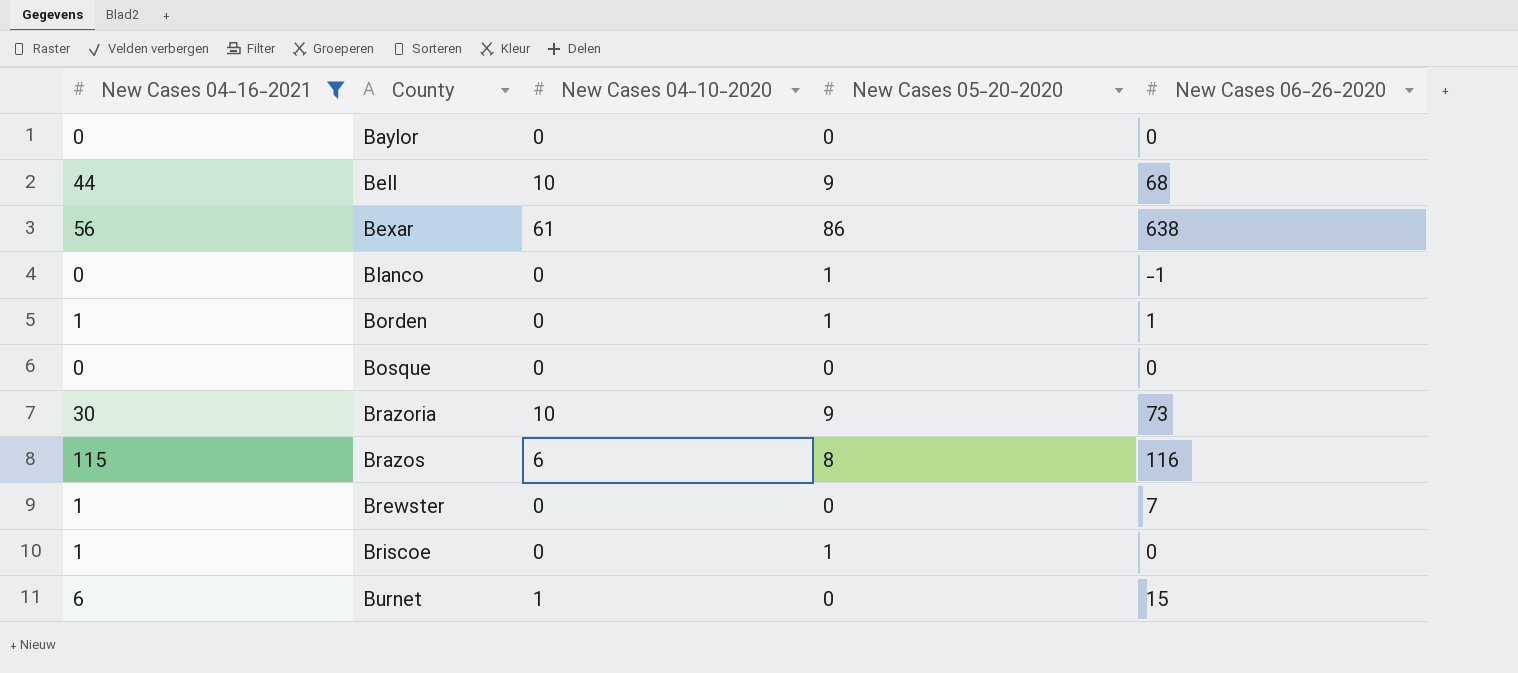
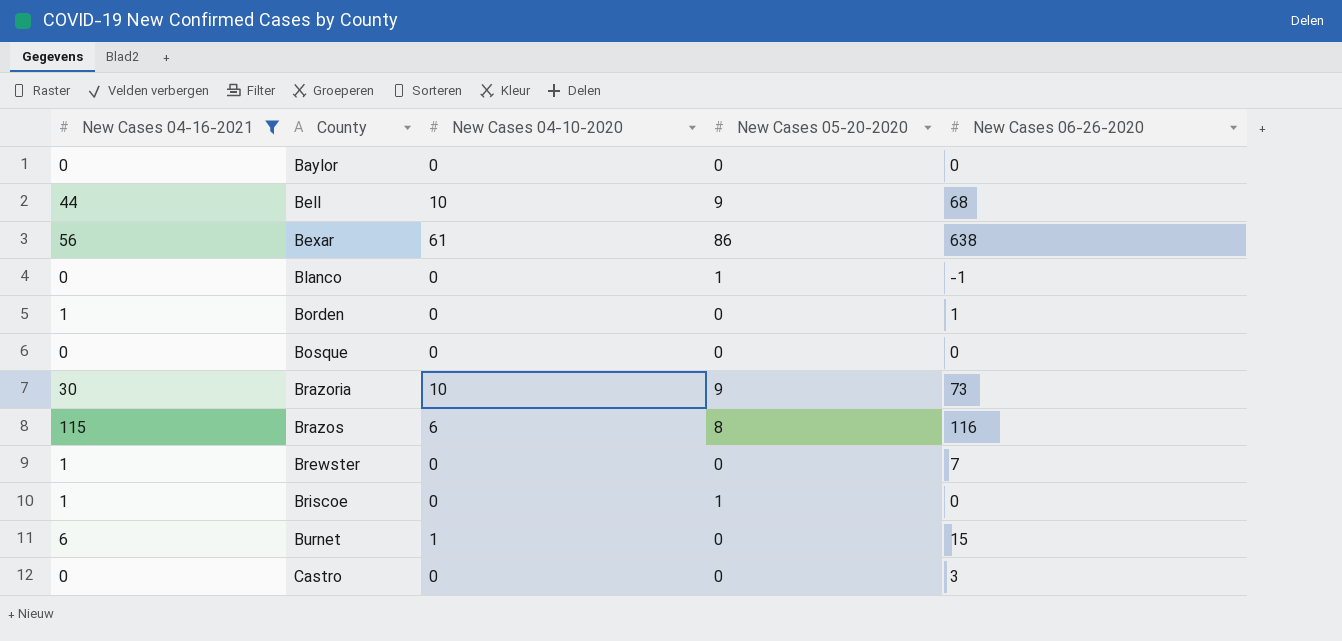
Borden | New Cases 05-20-2020: 1 -> 0
row Castro: none -> 0 | 0 | 0 | 3

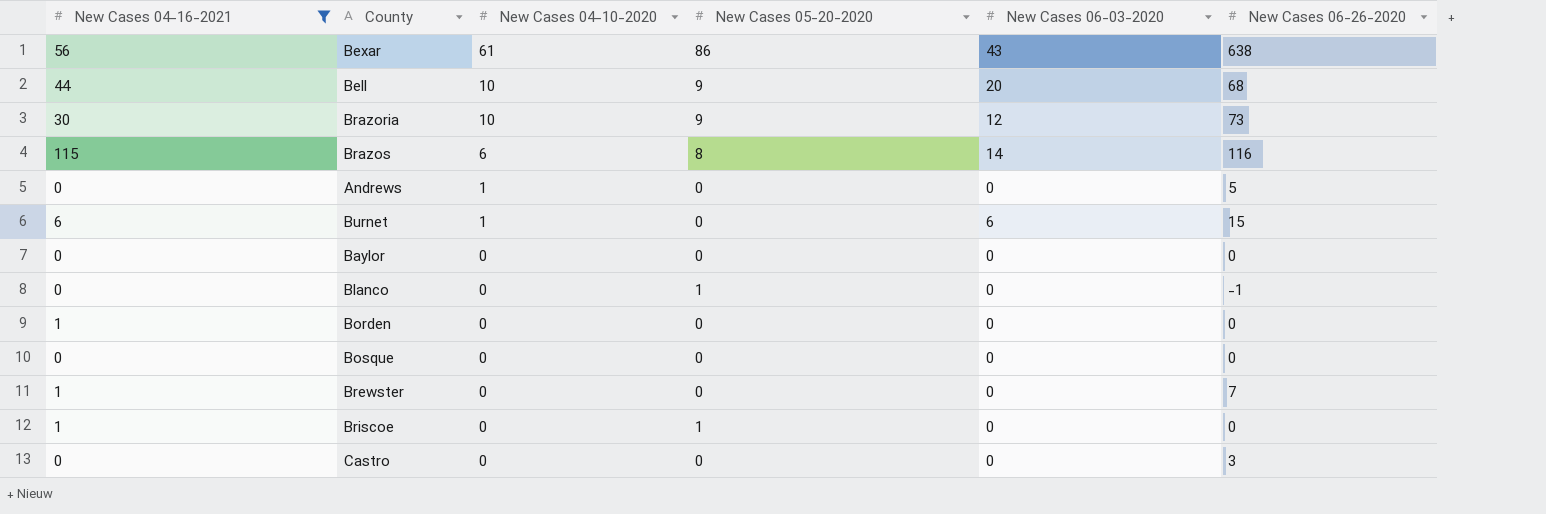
row order: County ascending -> New Cases 04-10-2020 descending
column New Cases 06-03-2020 | position: none -> 5
row Andrews: none -> 0 | 1 | 0 | 0 | 5
Borden | New Cases 06-26-2020: 1 -> 0

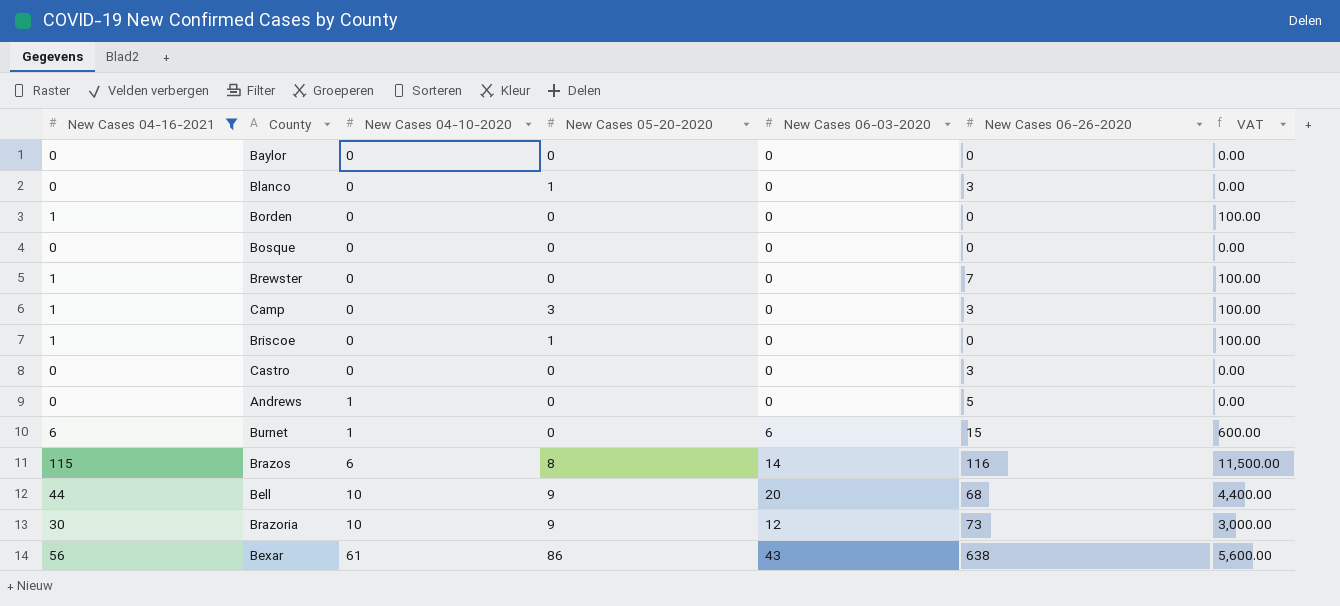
row order: New Cases 04-10-2020 descending -> New Cases 04-10-2020 ascending
column VAT | formula: none -> [New Cases 04-16-2021] * 100
Blanco | New Cases 06-26-2020: -1 -> 3
row Camp: none -> 1 | 0 | 3 | 0 | 3 | 100.00

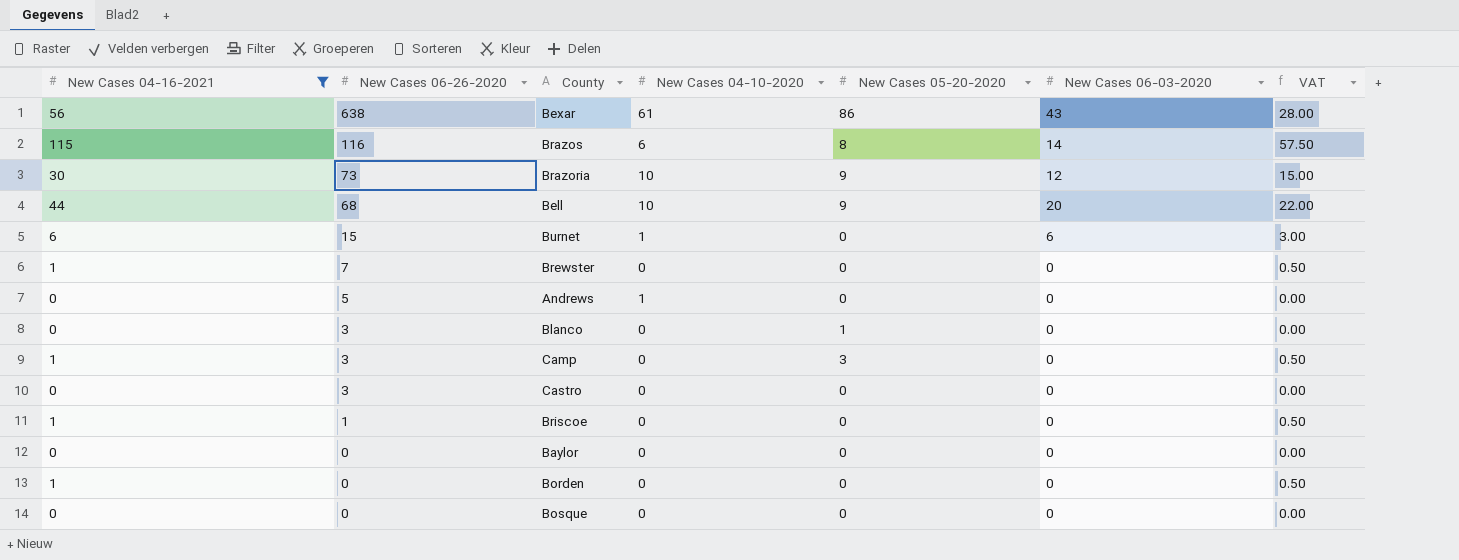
row order: New Cases 04-10-2020 ascending -> New Cases 06-26-2020 descending
column New Cases 06-26-2020 | position: 6 -> 2
column VAT | formula: [New Cases 04-16-2021] * 100 -> [New Cases 04-16-2021] * 0.5
Briscoe | New Cases 06-26-2020: 0 -> 1
Briscoe | New Cases 05-20-2020: 1 -> 0

